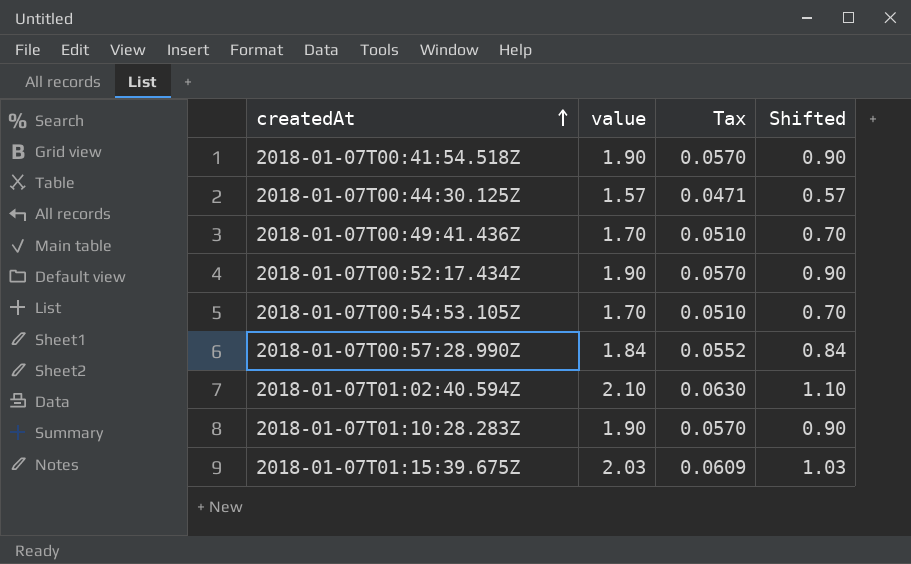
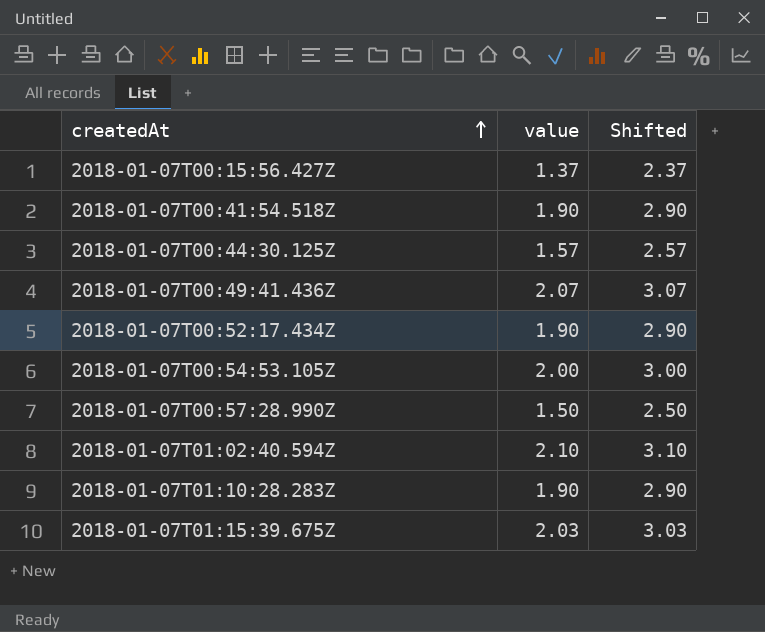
column Tax | formula: [value] * 0.03 -> none
column Shifted | formula: [value] - 1 -> [value] + 1
row 2018-01-07T00:15:56.427Z: none -> 1.37 | 2.37
2018-01-07T00:49:41.436Z | value: 1.70 -> 2.07
2018-01-07T00:54:53.105Z | value: 1.70 -> 2.00
2018-01-07T00:57:28.990Z | value: 1.84 -> 1.50

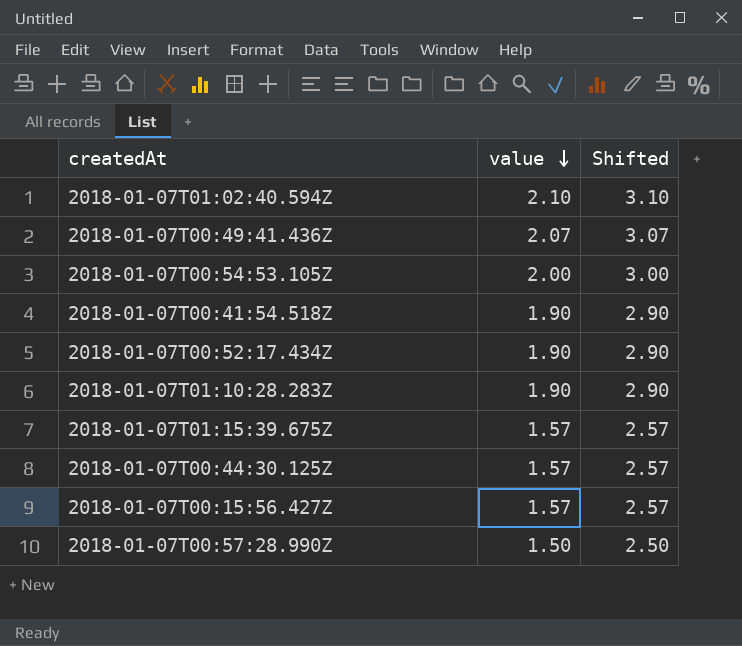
row order: createdAt ascending -> value descending
2018-01-07T01:15:39.675Z | value: 2.03 -> 1.57
2018-01-07T01:15:39.675Z | Shifted: 3.03 -> 2.57
2018-01-07T00:15:56.427Z | value: 1.37 -> 1.57
2018-01-07T00:15:56.427Z | Shifted: 2.37 -> 2.57

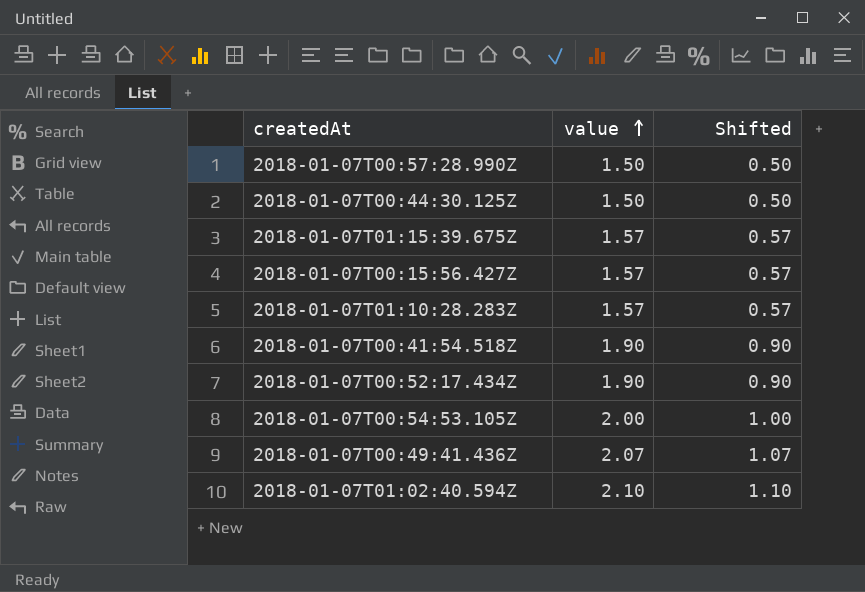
row order: value descending -> value ascending
column Shifted | formula: [value] + 1 -> [value] - 1
2018-01-07T00:44:30.125Z | value: 1.57 -> 1.50
2018-01-07T01:10:28.283Z | value: 1.90 -> 1.57

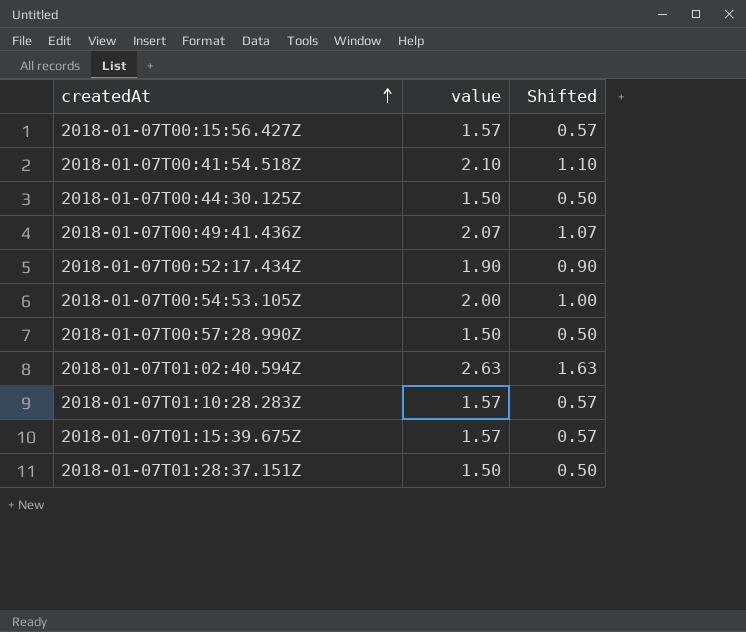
row order: value ascending -> createdAt ascending
2018-01-07T00:41:54.518Z | value: 1.90 -> 2.10
2018-01-07T00:41:54.518Z | Shifted: 0.90 -> 1.10
2018-01-07T01:02:40.594Z | value: 2.10 -> 2.63
2018-01-07T01:02:40.594Z | Shifted: 1.10 -> 1.63
row 2018-01-07T01:28:37.151Z: none -> 1.50 | 0.50

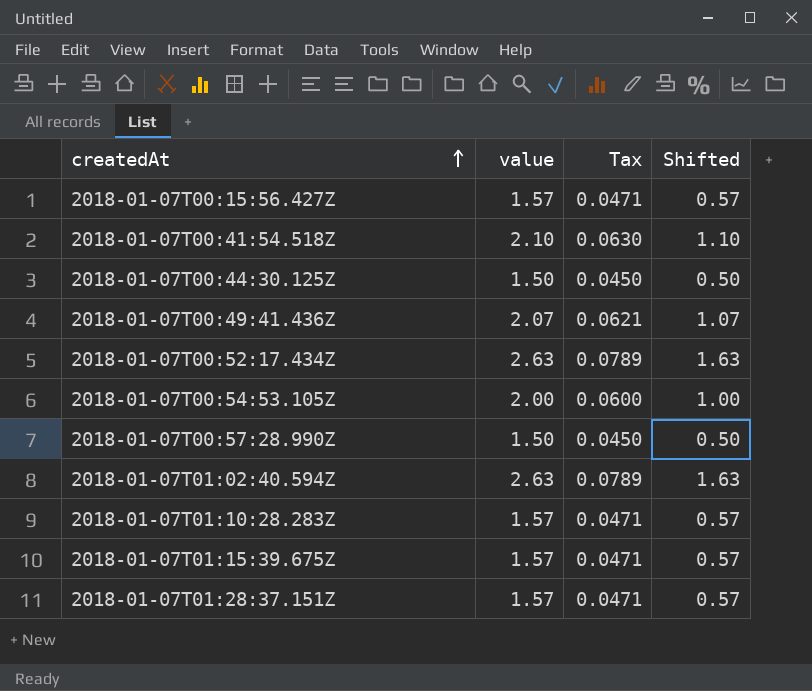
column Tax | formula: none -> [value] * 0.03
2018-01-07T00:52:17.434Z | value: 1.90 -> 2.63
2018-01-07T00:52:17.434Z | Shifted: 0.90 -> 1.63
2018-01-07T01:28:37.151Z | value: 1.50 -> 1.57
2018-01-07T01:28:37.151Z | Shifted: 0.50 -> 0.57

